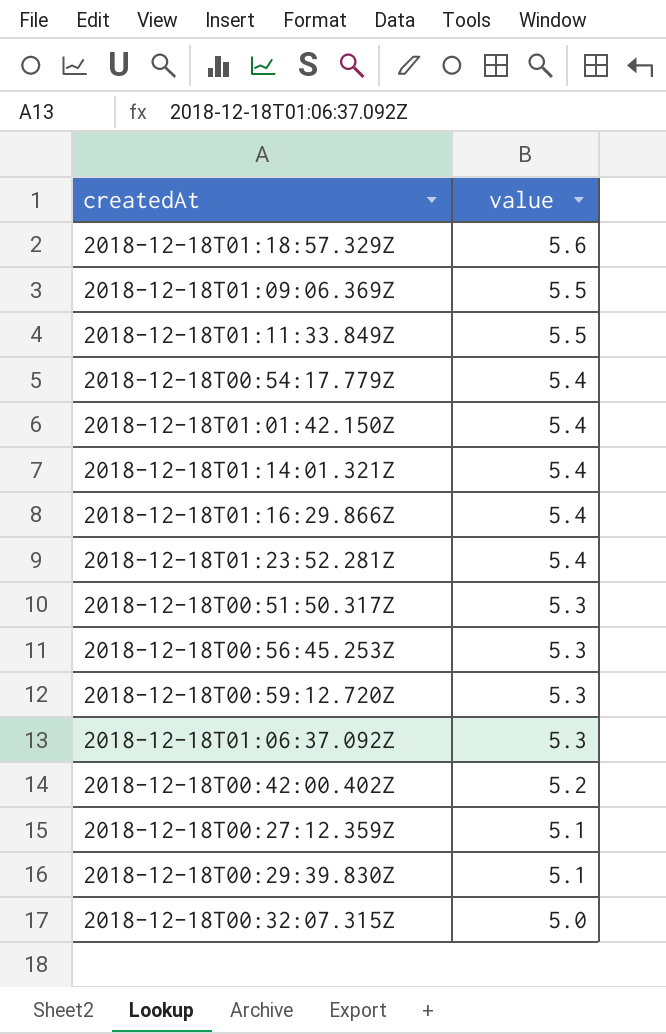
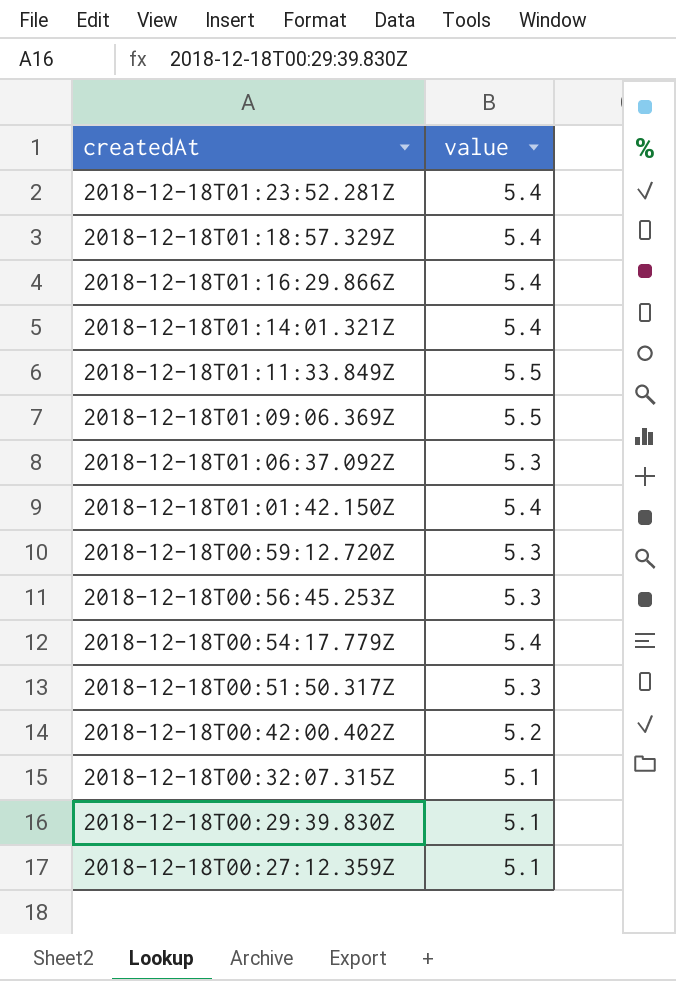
row order: value descending -> createdAt descending
2018-12-18T01:18:57.329Z | value: 5.6 -> 5.4
2018-12-18T00:32:07.315Z | value: 5.0 -> 5.1

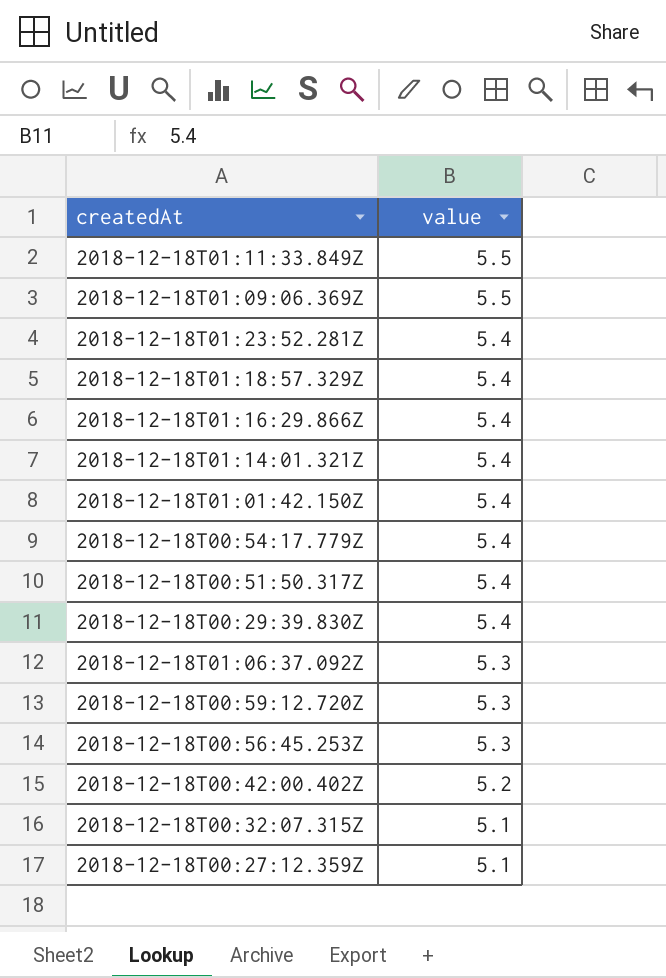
row order: createdAt descending -> value descending
2018-12-18T00:51:50.317Z | value: 5.3 -> 5.4
2018-12-18T00:29:39.830Z | value: 5.1 -> 5.4

